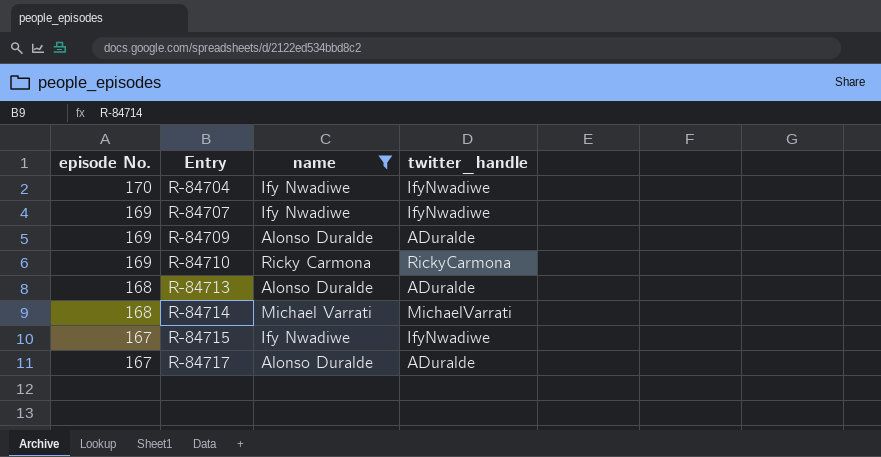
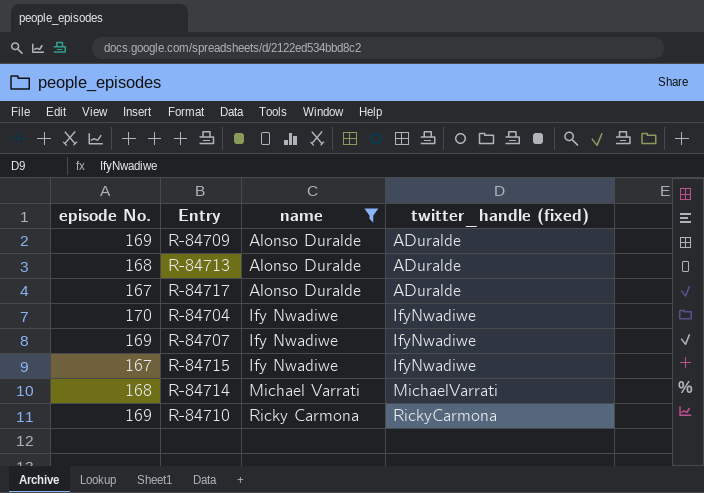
row order: episode No. descending -> name ascending
column name: twitter_handle -> twitter_handle (fixed)

